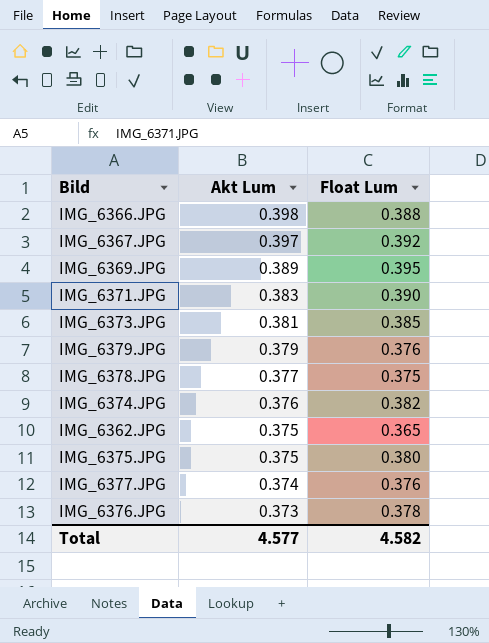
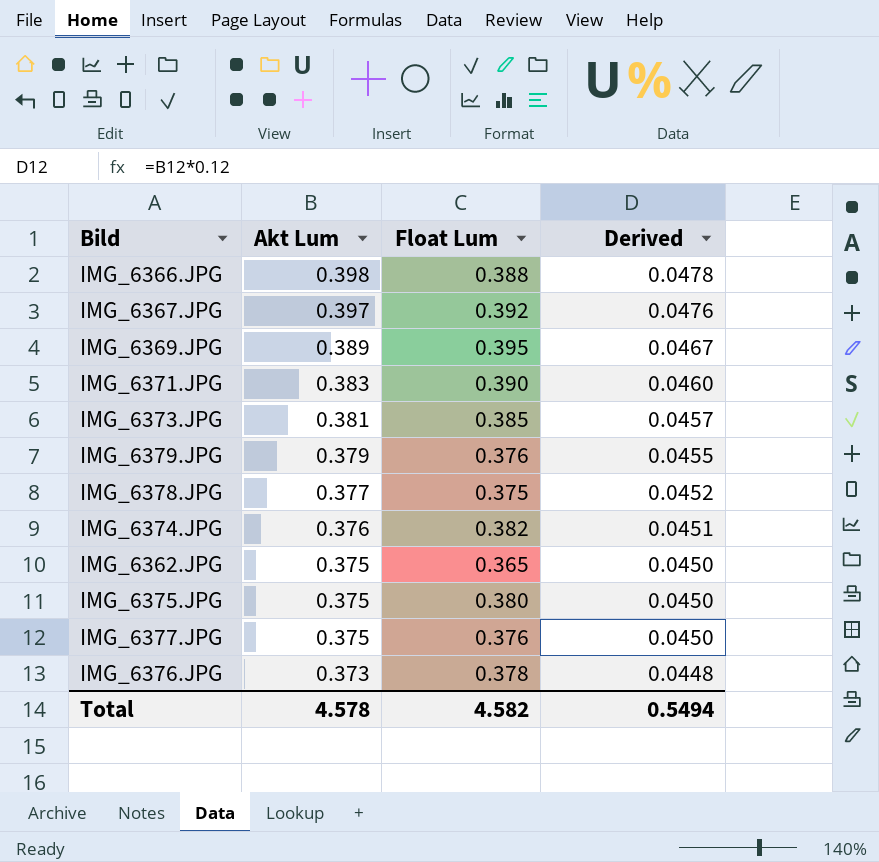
column Derived | formula: none -> [Akt Lum] * 0.12
IMG_6377.JPG | Akt Lum: 0.374 -> 0.375
Total | Akt Lum: 4.577 -> 4.578

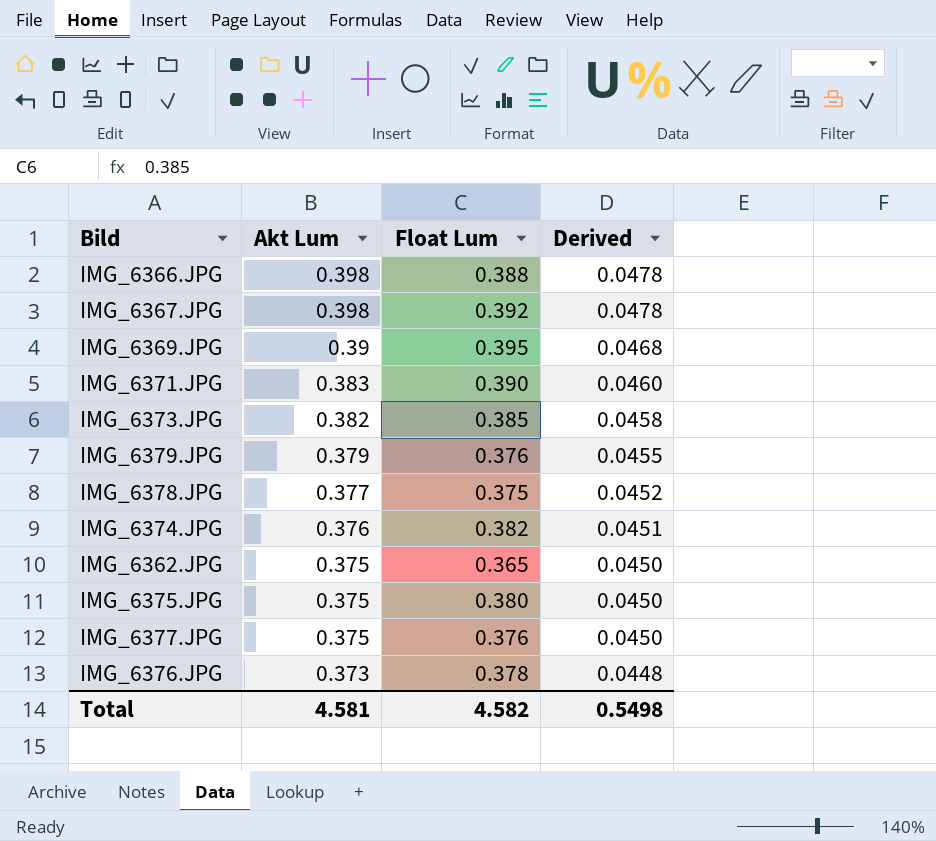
IMG_6367.JPG | Akt Lum: 0.397 -> 0.398
IMG_6367.JPG | Derived: 0.0476 -> 0.0478
IMG_6369.JPG | Akt Lum: 0.389 -> 0.39
IMG_6369.JPG | Derived: 0.0467 -> 0.0468
IMG_6373.JPG | Akt Lum: 0.381 -> 0.382
IMG_6373.JPG | Derived: 0.0457 -> 0.0458
Total | Akt Lum: 4.578 -> 4.581
Total | Derived: 0.5494 -> 0.5498

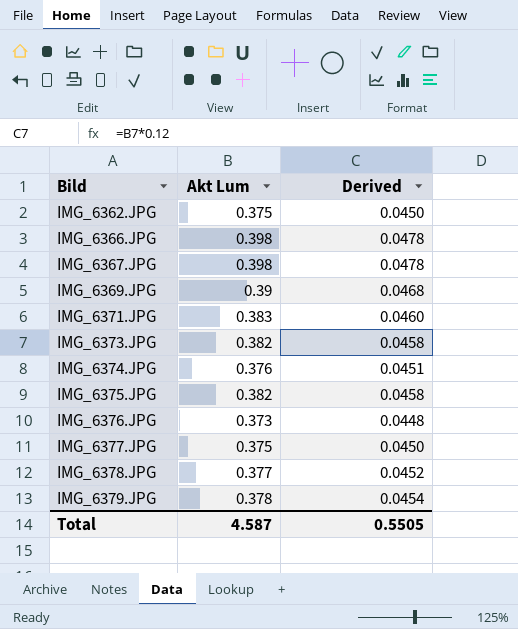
row order: Akt Lum descending -> Bild ascending
column Float Lum | position: 3 -> none
IMG_6375.JPG | Akt Lum: 0.375 -> 0.382
IMG_6375.JPG | Derived: 0.0450 -> 0.0458
IMG_6379.JPG | Akt Lum: 0.379 -> 0.378
IMG_6379.JPG | Derived: 0.0455 -> 0.0454
Total | Akt Lum: 4.581 -> 4.587
Total | Derived: 0.5498 -> 0.5505

